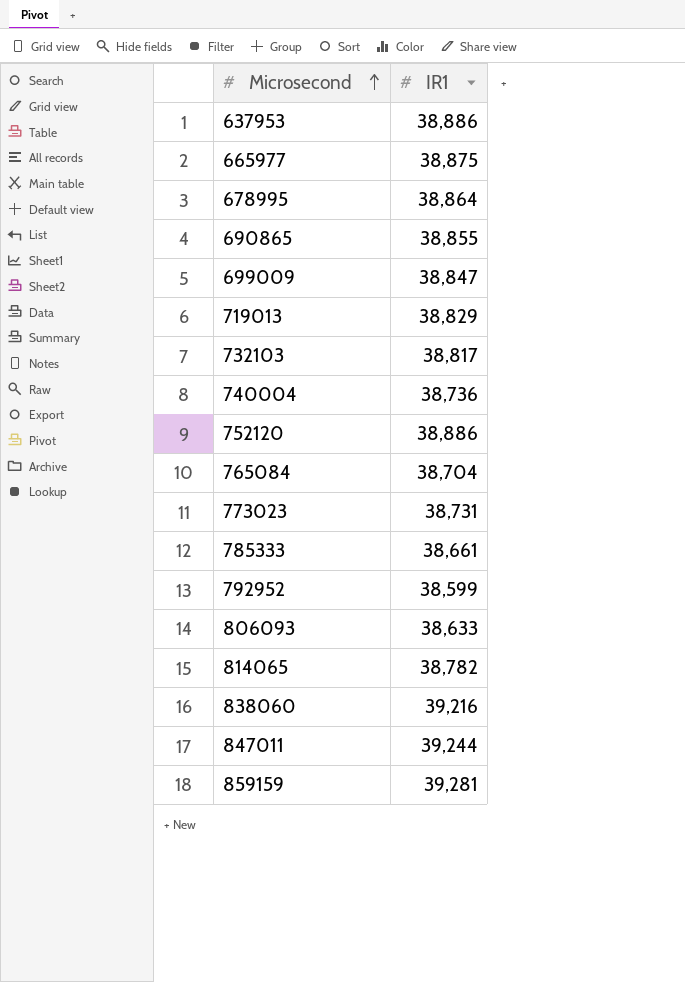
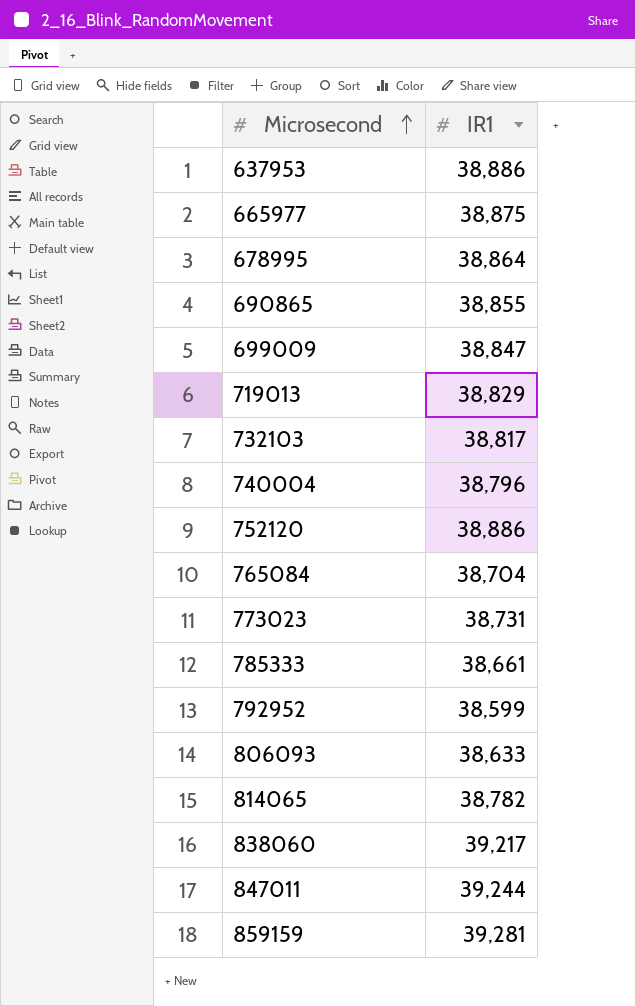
740004 | IR1: 38,736 -> 38,796
838060 | IR1: 39,216 -> 39,217

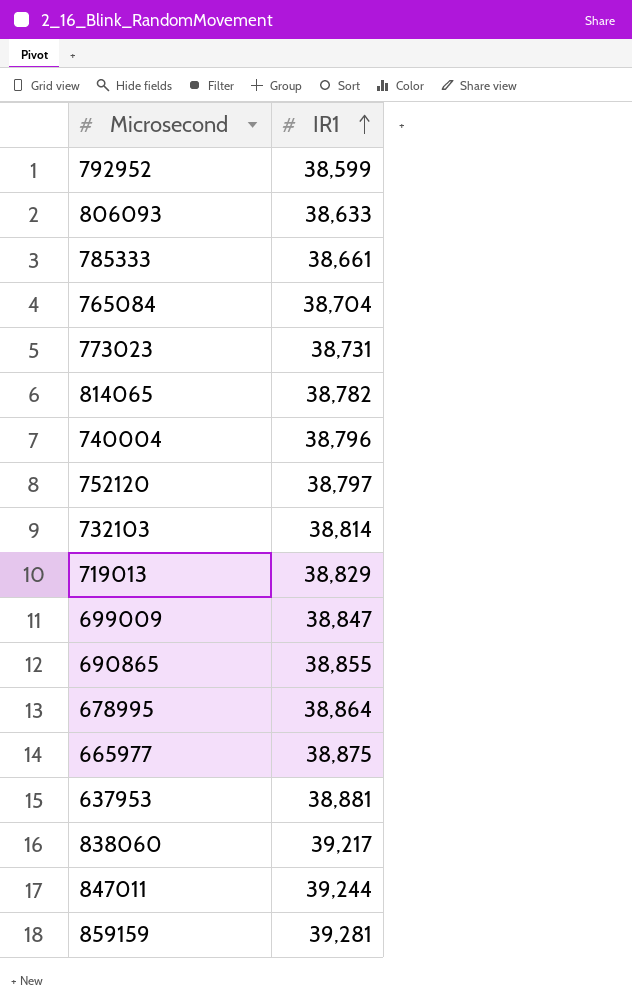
row order: Microsecond ascending -> IR1 ascending
752120 | IR1: 38,886 -> 38,797
732103 | IR1: 38,817 -> 38,814
637953 | IR1: 38,886 -> 38,881

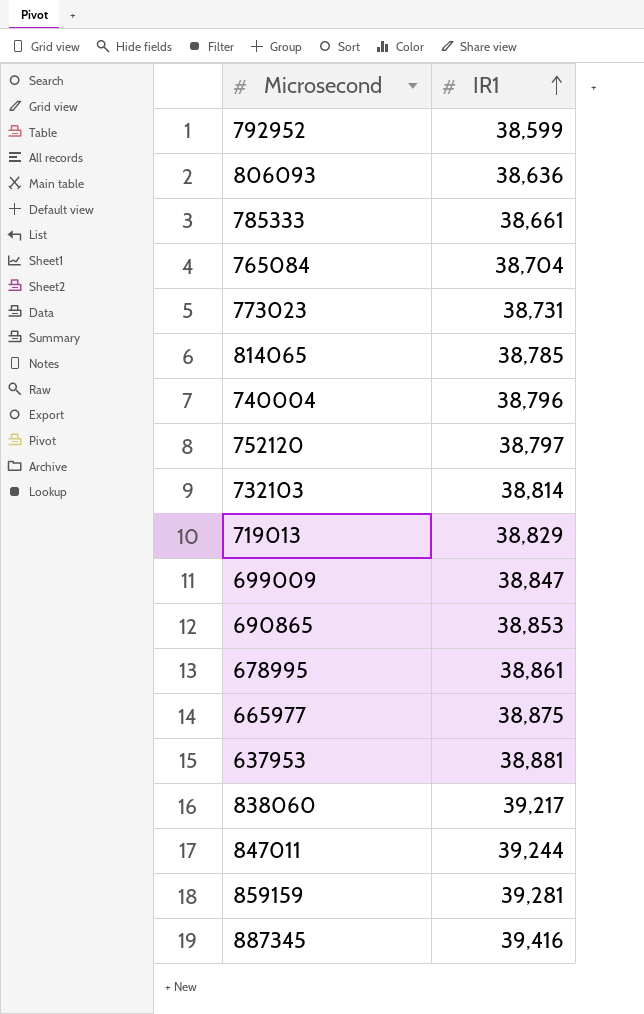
806093 | IR1: 38,633 -> 38,636
814065 | IR1: 38,782 -> 38,785
690865 | IR1: 38,855 -> 38,853
678995 | IR1: 38,864 -> 38,861
row 887345: none -> 39,416

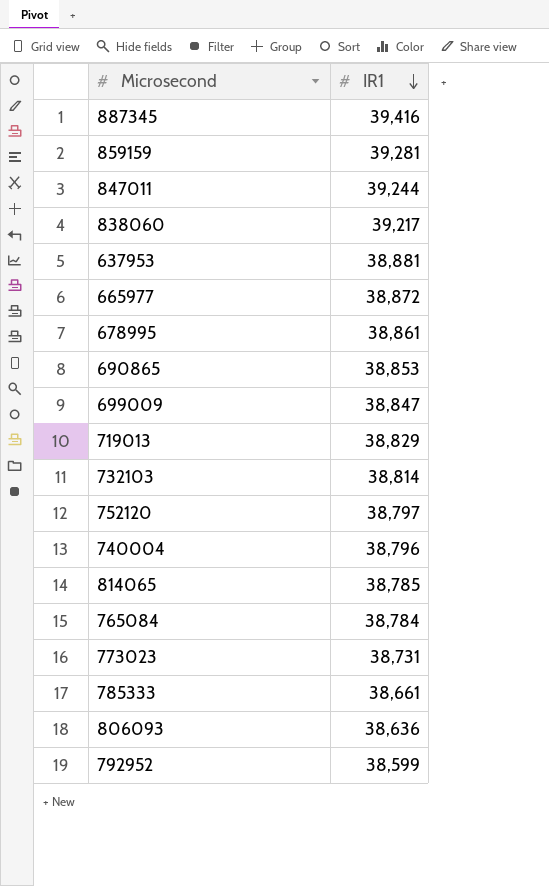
row order: IR1 ascending -> IR1 descending
665977 | IR1: 38,875 -> 38,872
765084 | IR1: 38,704 -> 38,784

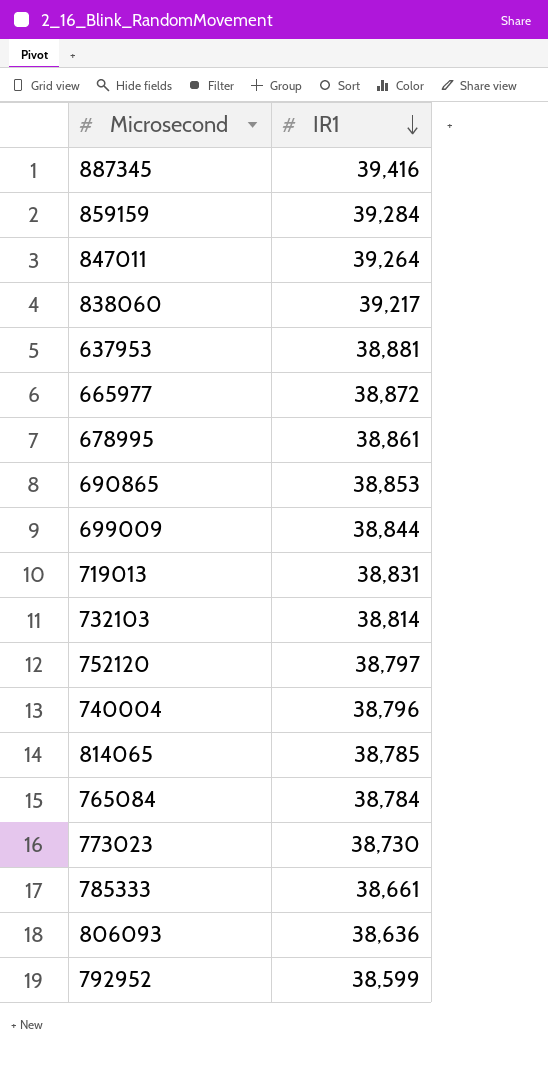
859159 | IR1: 39,281 -> 39,284
847011 | IR1: 39,244 -> 39,264
699009 | IR1: 38,847 -> 38,844
719013 | IR1: 38,829 -> 38,831
773023 | IR1: 38,731 -> 38,730

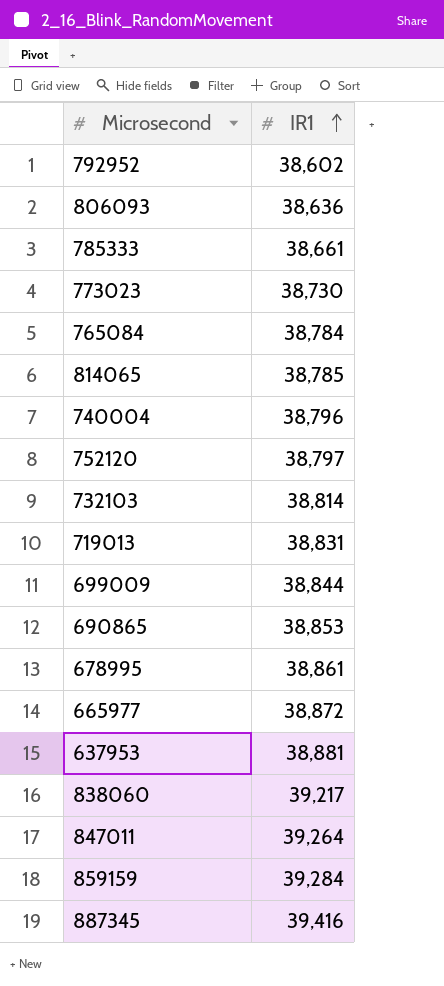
row order: IR1 descending -> IR1 ascending
792952 | IR1: 38,599 -> 38,602

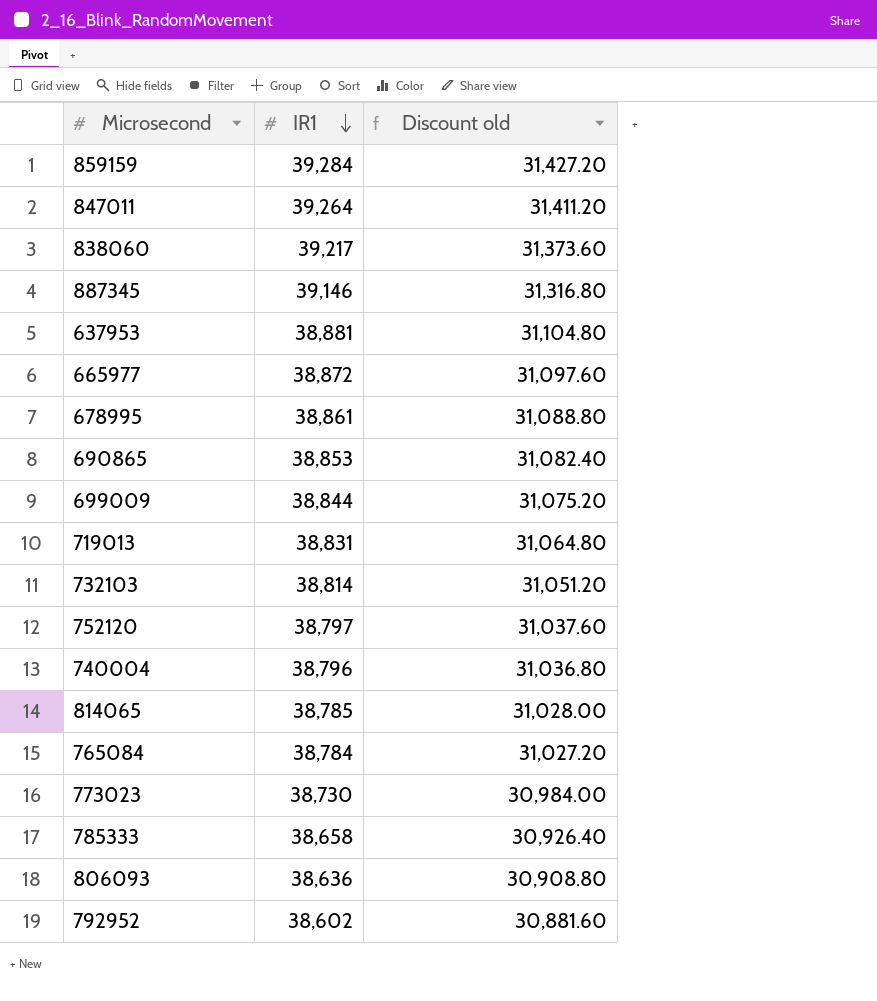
row order: IR1 ascending -> IR1 descending
column Discount old | formula: none -> [IR1] * 0.8
887345 | IR1: 39,416 -> 39,146
785333 | IR1: 38,661 -> 38,658

